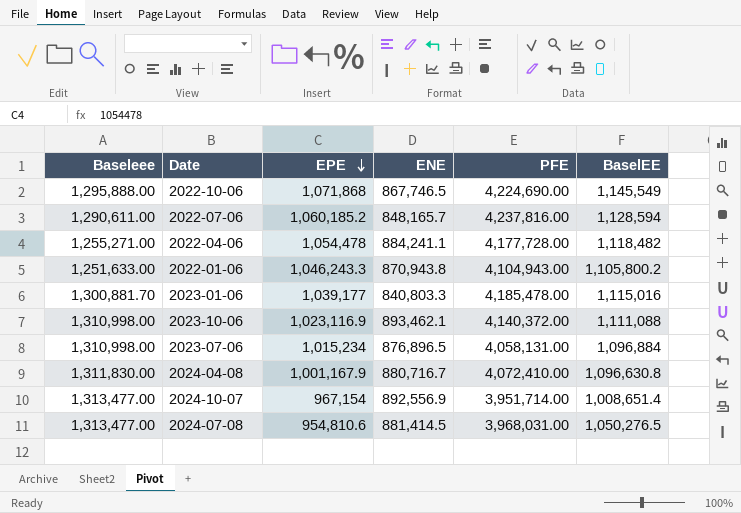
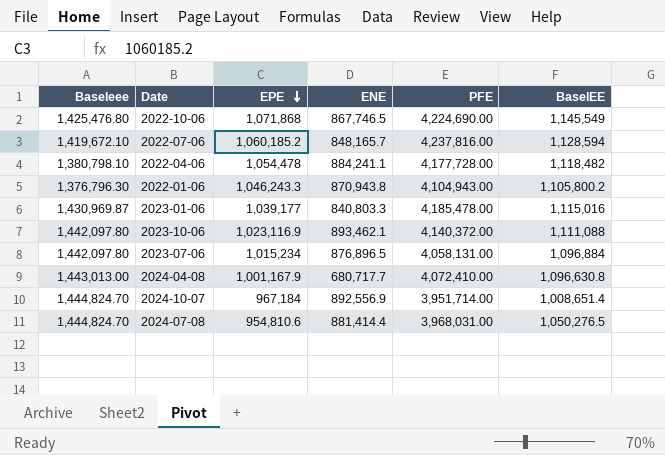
2022-10-06 | Baseleee: 1,295,888.00 -> 1,425,476.80
2022-07-06 | Baseleee: 1,290,611.00 -> 1,419,672.10
2022-04-06 | Baseleee: 1,255,271.00 -> 1,380,798.10
2022-01-06 | Baseleee: 1,251,633.00 -> 1,376,796.30
2023-01-06 | Baseleee: 1,300,881.70 -> 1,430,969.87
2023-10-06 | Baseleee: 1,310,998.00 -> 1,442,097.80
2023-07-06 | Baseleee: 1,310,998.00 -> 1,442,097.80
2024-04-08 | Baseleee: 1,311,830.00 -> 1,443,013.00
2024-04-08 | ENE: 880,716.7 -> 680,717.7
2024-10-07 | Baseleee: 1,313,477.00 -> 1,444,824.70
2024-10-07 | EPE: 967,154 -> 967,184
2024-07-08 | Baseleee: 1,313,477.00 -> 1,444,824.70
2024-07-08 | ENE: 881,414.5 -> 881,414.4

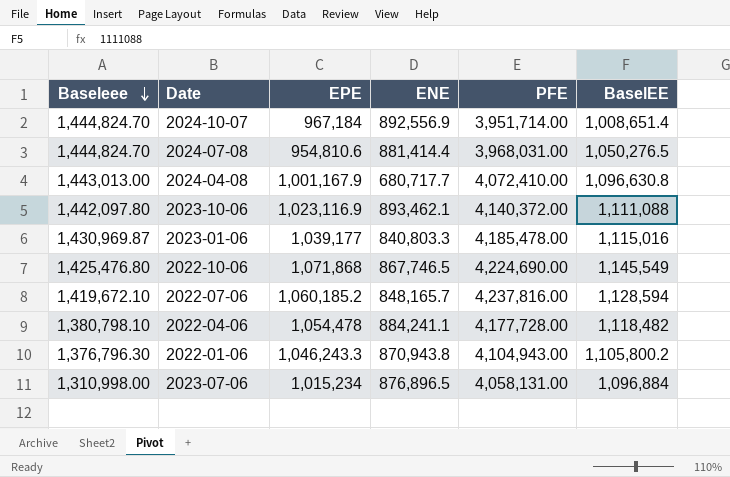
row order: EPE descending -> Baseleee descending
2023-07-06 | Baseleee: 1,442,097.80 -> 1,310,998.00

